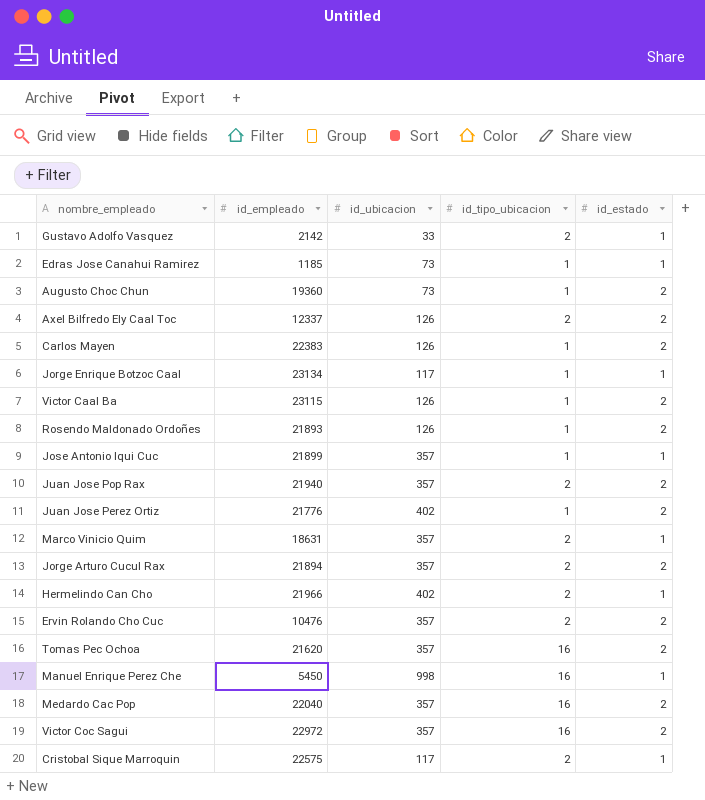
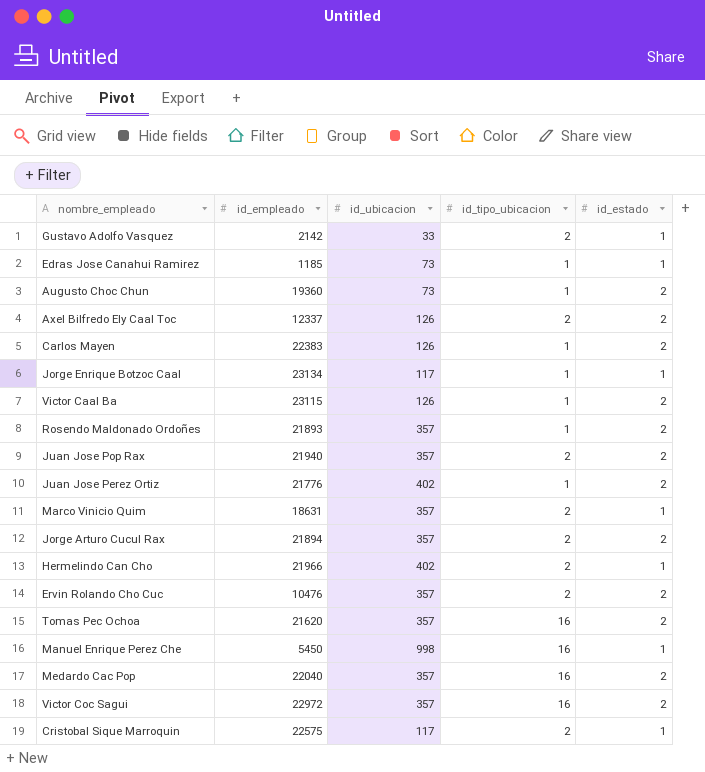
row Jose Antonio Iqui Cuc: 21899 | 357 | 1 | 1 -> none
Rosendo Maldonado Ordoñes | id_ubicacion: 126 -> 357

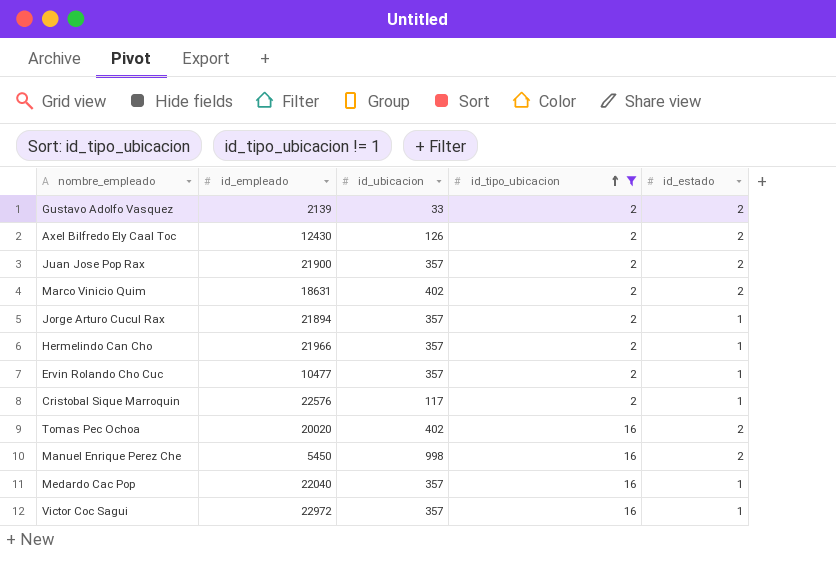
filter: none -> id_tipo_ubicacion != 1
row order: none -> id_tipo_ubicacion ascending
Gustavo Adolfo Vasquez | id_empleado: 2142 -> 2139
Gustavo Adolfo Vasquez | id_estado: 1 -> 2
Axel Bilfredo Ely Caal Toc | id_empleado: 12337 -> 12430
Juan Jose Pop Rax | id_empleado: 21940 -> 21900
Marco Vinicio Quim | id_ubicacion: 357 -> 402
Marco Vinicio Quim | id_estado: 1 -> 2
Jorge Arturo Cucul Rax | id_estado: 2 -> 1
Hermelindo Can Cho | id_ubicacion: 402 -> 357
Ervin Rolando Cho Cuc | id_empleado: 10476 -> 10477
Ervin Rolando Cho Cuc | id_estado: 2 -> 1
Cristobal Sique Marroquin | id_empleado: 22575 -> 22576
Tomas Pec Ochoa | id_empleado: 21620 -> 20020
Tomas Pec Ochoa | id_ubicacion: 357 -> 402
Manuel Enrique Perez Che | id_estado: 1 -> 2
Medardo Cac Pop | id_estado: 2 -> 1
Victor Coc Sagui | id_estado: 2 -> 1

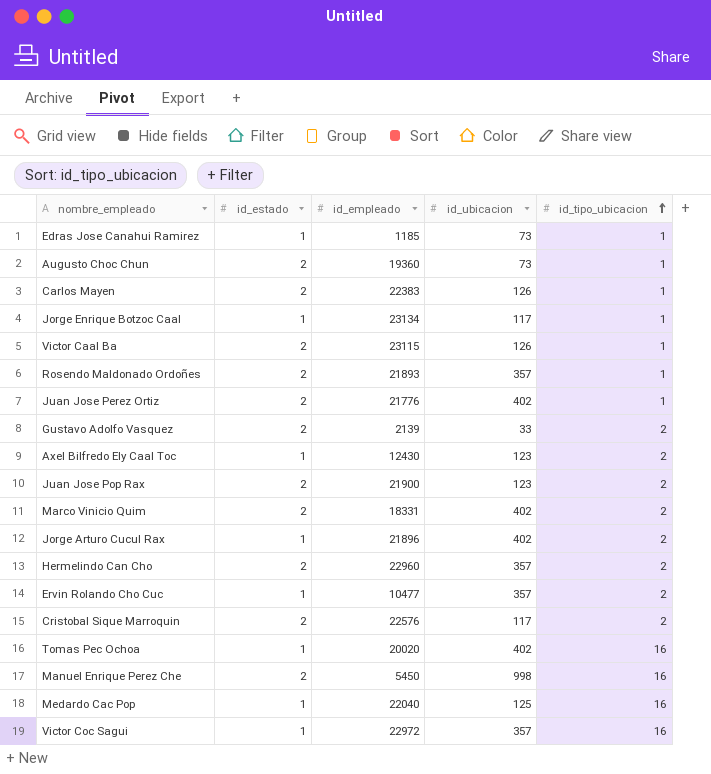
filter: id_tipo_ubicacion != 1 -> none
column id_estado | position: 5 -> 2
Axel Bilfredo Ely Caal Toc | id_estado: 2 -> 1
Axel Bilfredo Ely Caal Toc | id_ubicacion: 126 -> 123
Juan Jose Pop Rax | id_ubicacion: 357 -> 123
Marco Vinicio Quim | id_empleado: 18631 -> 18331
Jorge Arturo Cucul Rax | id_empleado: 21894 -> 21896
Jorge Arturo Cucul Rax | id_ubicacion: 357 -> 402
Hermelindo Can Cho | id_estado: 1 -> 2
Hermelindo Can Cho | id_empleado: 21966 -> 22960
Cristobal Sique Marroquin | id_estado: 1 -> 2
Tomas Pec Ochoa | id_estado: 2 -> 1
Medardo Cac Pop | id_ubicacion: 357 -> 125

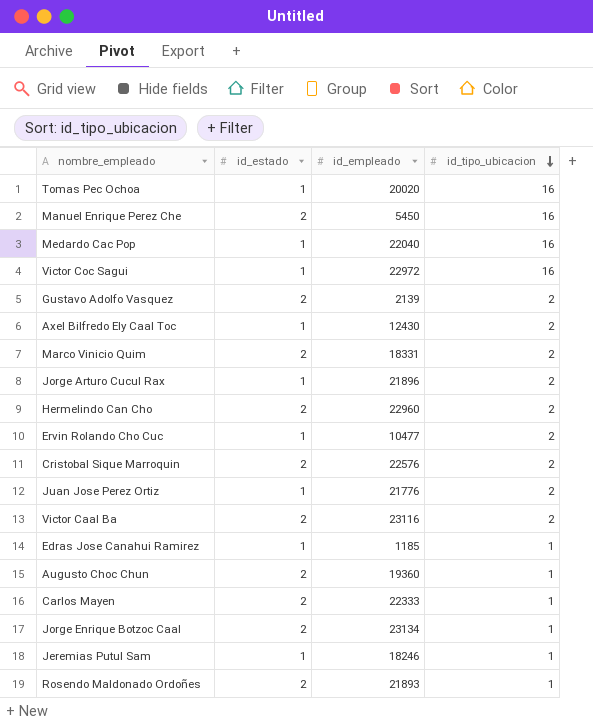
row order: id_tipo_ubicacion ascending -> id_tipo_ubicacion descending
column id_ubicacion | position: 4 -> none
row Juan Jose Pop Rax: 2 | 21900 | 123 | 2 -> none
Juan Jose Perez Ortiz | id_estado: 2 -> 1
Juan Jose Perez Ortiz | id_tipo_ubicacion: 1 -> 2
Victor Caal Ba | id_empleado: 23115 -> 23116
Victor Caal Ba | id_tipo_ubicacion: 1 -> 2
Carlos Mayen | id_empleado: 22383 -> 22333
Jorge Enrique Botzoc Caal | id_estado: 1 -> 2
row Jeremias Putul Sam: none -> 1 | 18246 | 1

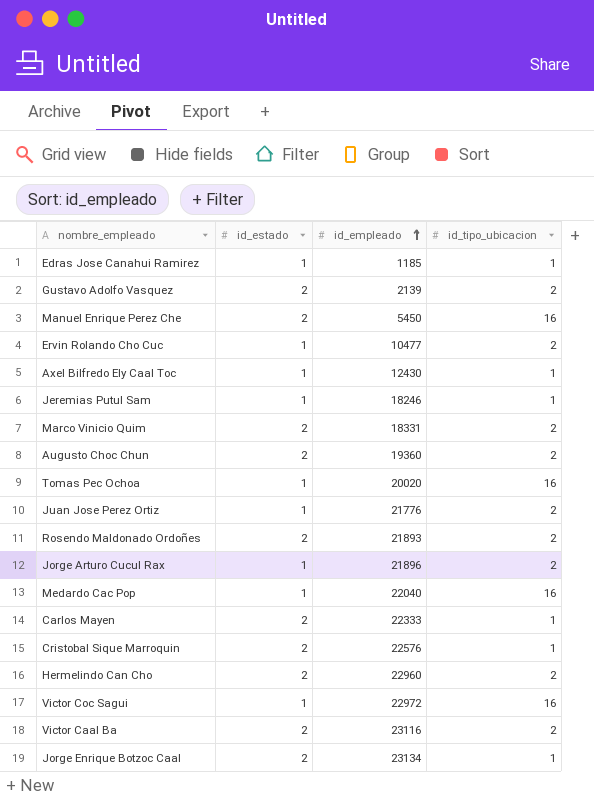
row order: id_tipo_ubicacion descending -> id_empleado ascending
Axel Bilfredo Ely Caal Toc | id_tipo_ubicacion: 2 -> 1
Augusto Choc Chun | id_tipo_ubicacion: 1 -> 2
Rosendo Maldonado Ordoñes | id_tipo_ubicacion: 1 -> 2
Cristobal Sique Marroquin | id_tipo_ubicacion: 2 -> 1

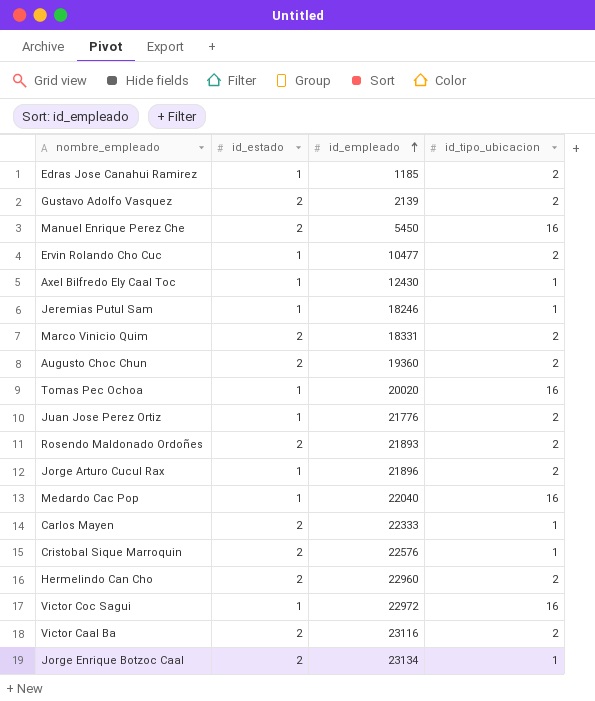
Edras Jose Canahui Ramirez | id_tipo_ubicacion: 1 -> 2

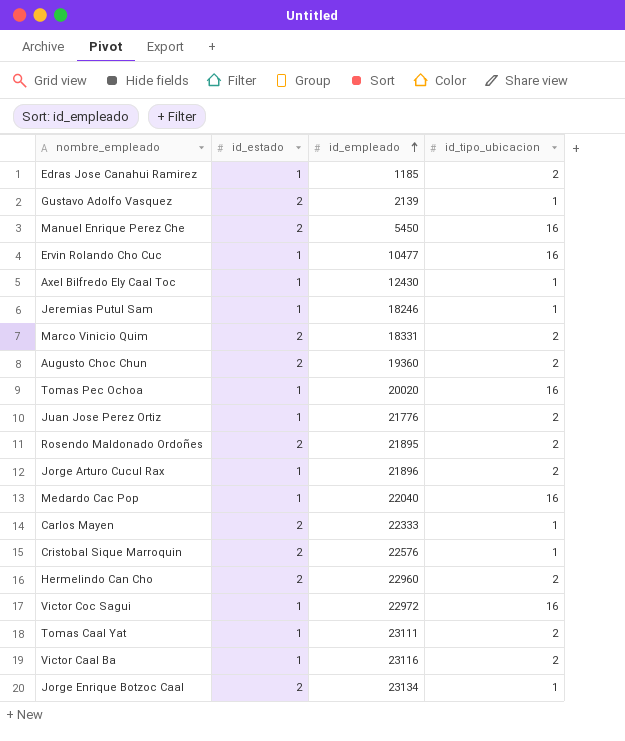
Gustavo Adolfo Vasquez | id_tipo_ubicacion: 2 -> 1
Ervin Rolando Cho Cuc | id_tipo_ubicacion: 2 -> 16
Rosendo Maldonado Ordoñes | id_empleado: 21893 -> 21895
row Tomas Caal Yat: none -> 1 | 23111 | 2
Victor Caal Ba | id_estado: 2 -> 1

